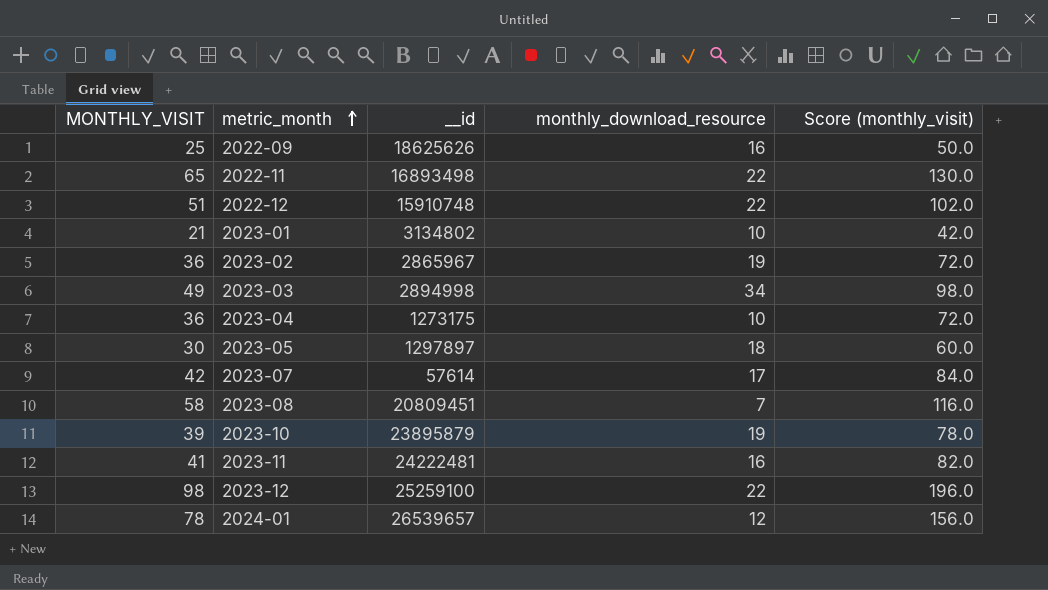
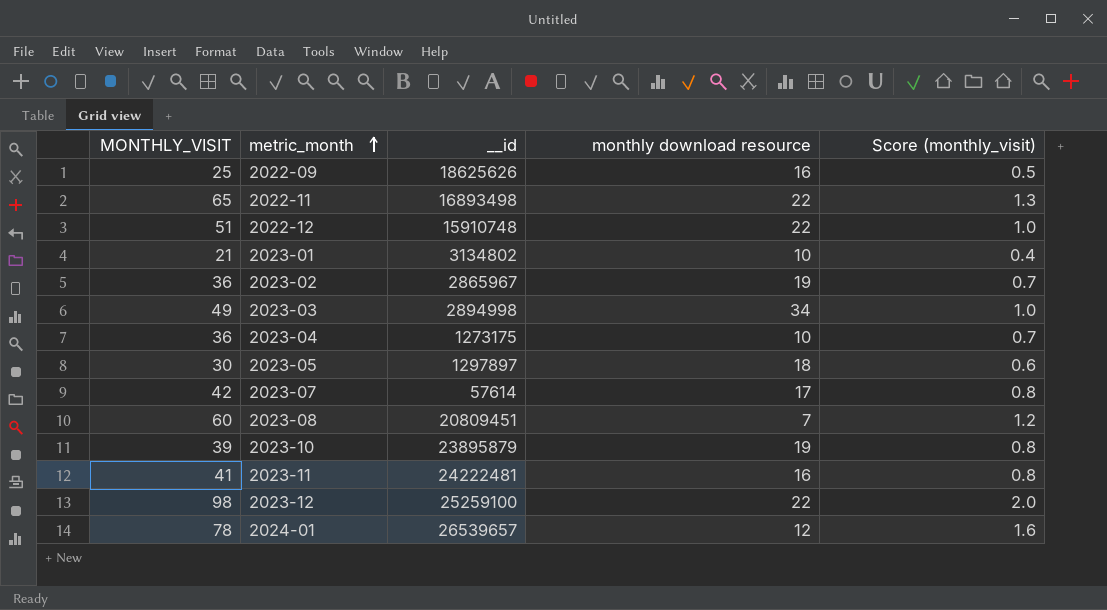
column name: monthly_download_resource -> monthly download resource
column Score (monthly_visit) | formula: [MONTHLY_VISIT] * 2 -> [MONTHLY_VISIT] * 0.02
2023-08 | MONTHLY_VISIT: 58 -> 60

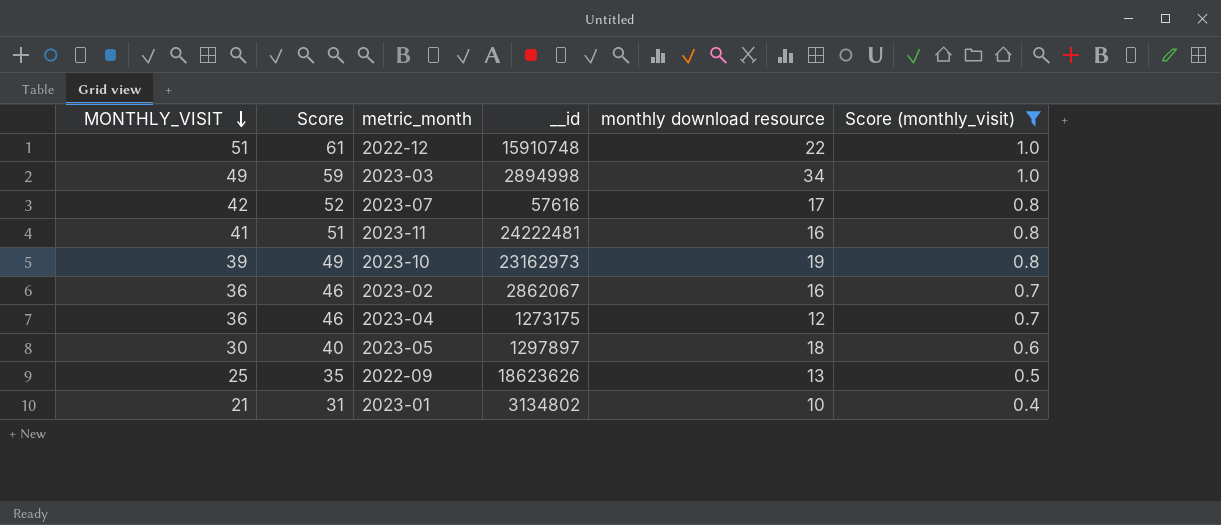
filter: none -> Score (monthly_visit) <= 1.0
row order: metric_month ascending -> MONTHLY_VISIT descending
column Score | formula: none -> [MONTHLY_VISIT] + 10
2023-07 | __id: 57614 -> 57616
2023-10 | __id: 23895879 -> 23162973
2023-02 | __id: 2865967 -> 2862067
2023-02 | monthly download resource: 19 -> 16
2023-04 | monthly download resource: 10 -> 12
2022-09 | __id: 18625626 -> 18623626
2022-09 | monthly download resource: 16 -> 13

